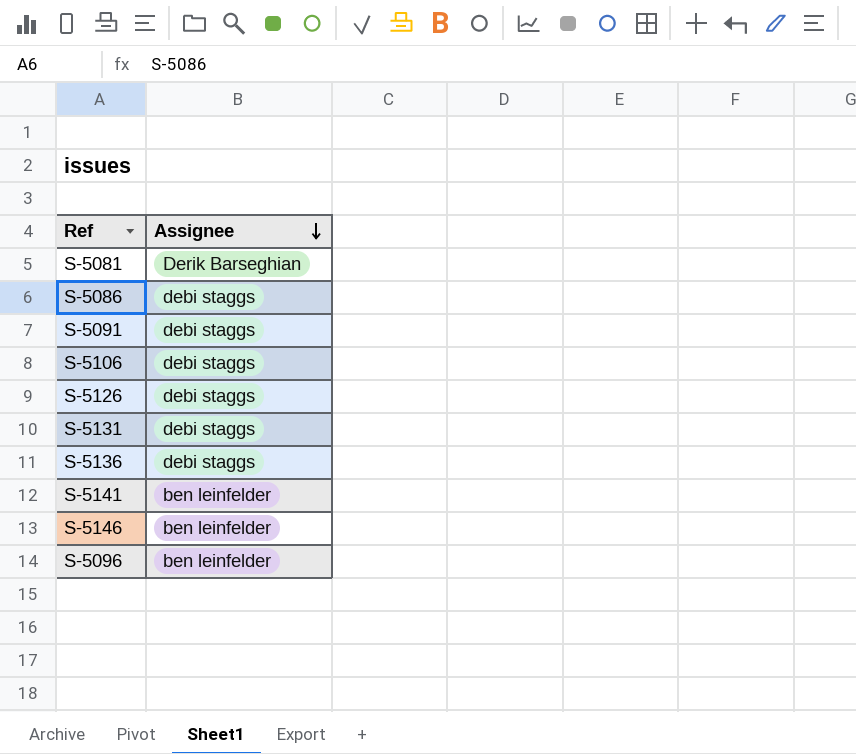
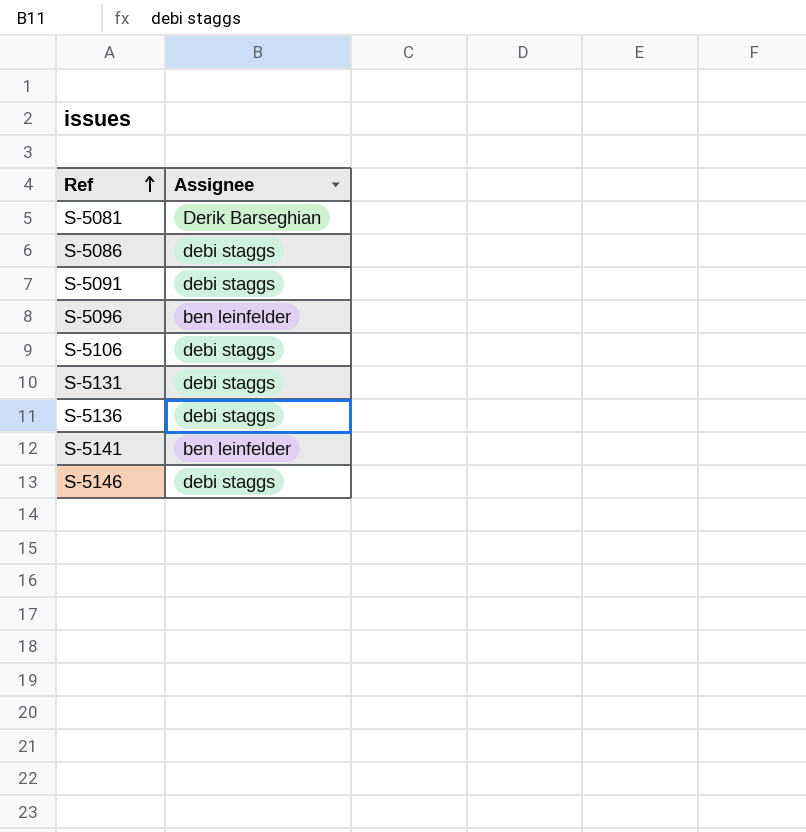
row order: Assignee descending -> Ref ascending
row S-5126: debi staggs -> none
S-5146 | Assignee: ben leinfelder -> debi staggs

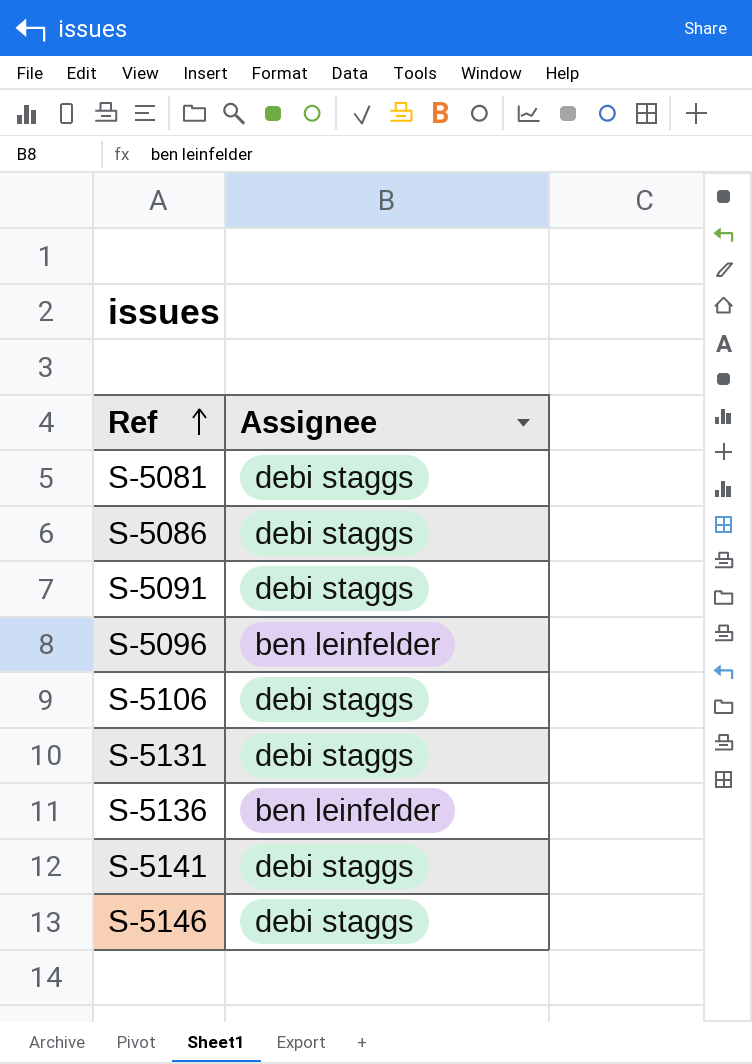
S-5081 | Assignee: Derik Barseghian -> debi staggs
S-5136 | Assignee: debi staggs -> ben leinfelder
S-5141 | Assignee: ben leinfelder -> debi staggs

